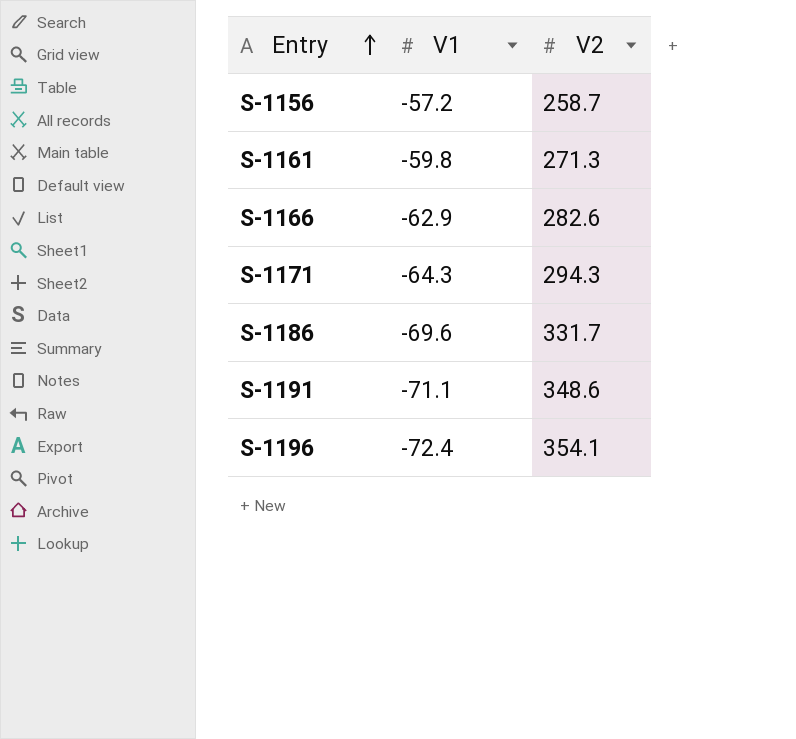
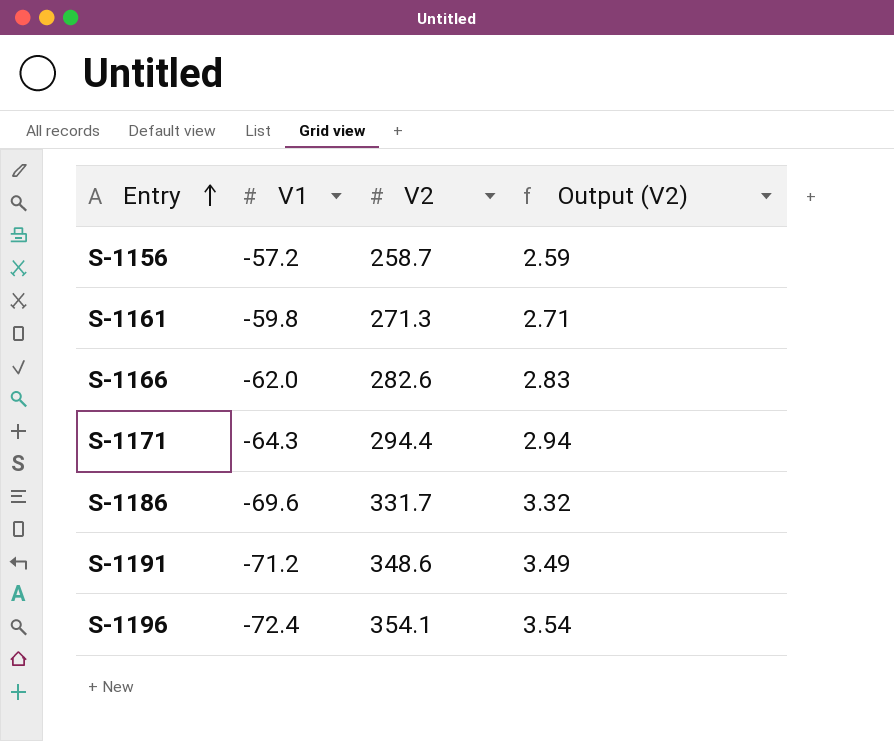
column Output (V2) | formula: none -> [V2] * 0.01
S-1166 | V1: -62.9 -> -62.0
S-1171 | V2: 294.3 -> 294.4
S-1191 | V1: -71.1 -> -71.2

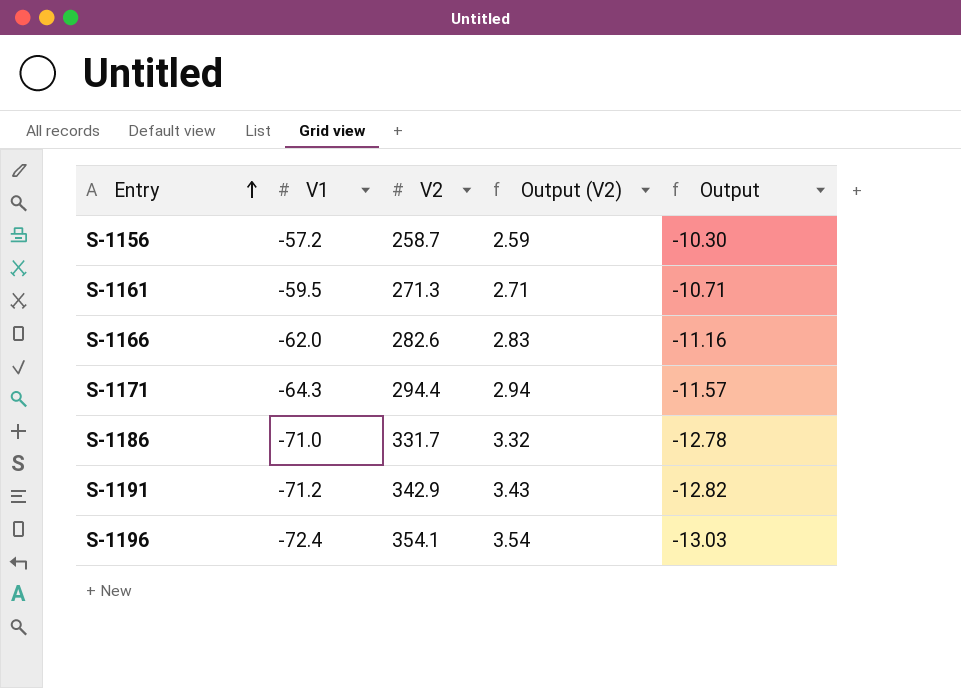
column Output | formula: none -> [V1] * 0.18
S-1161 | V1: -59.8 -> -59.5
S-1186 | V1: -69.6 -> -71.0
S-1191 | V2: 348.6 -> 342.9
S-1191 | Output (V2): 3.49 -> 3.43

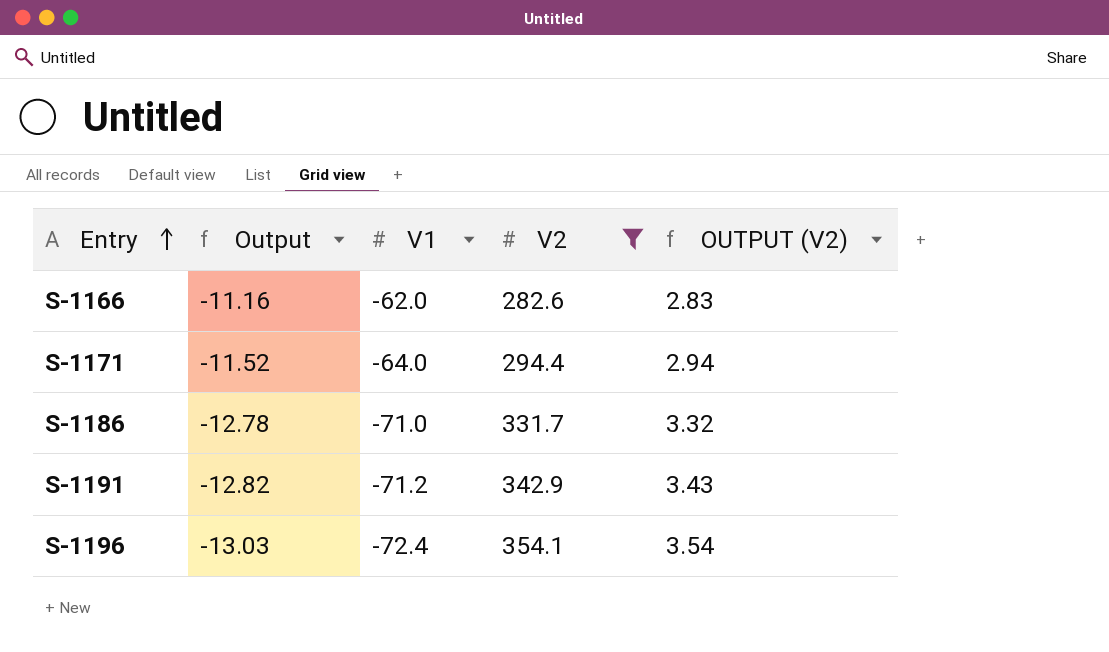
filter: none -> V2 >= 282.6
column Output | position: 5 -> 2
column name: Output (V2) -> OUTPUT (V2)
S-1171 | Output: -11.57 -> -11.52
S-1171 | V1: -64.3 -> -64.0

